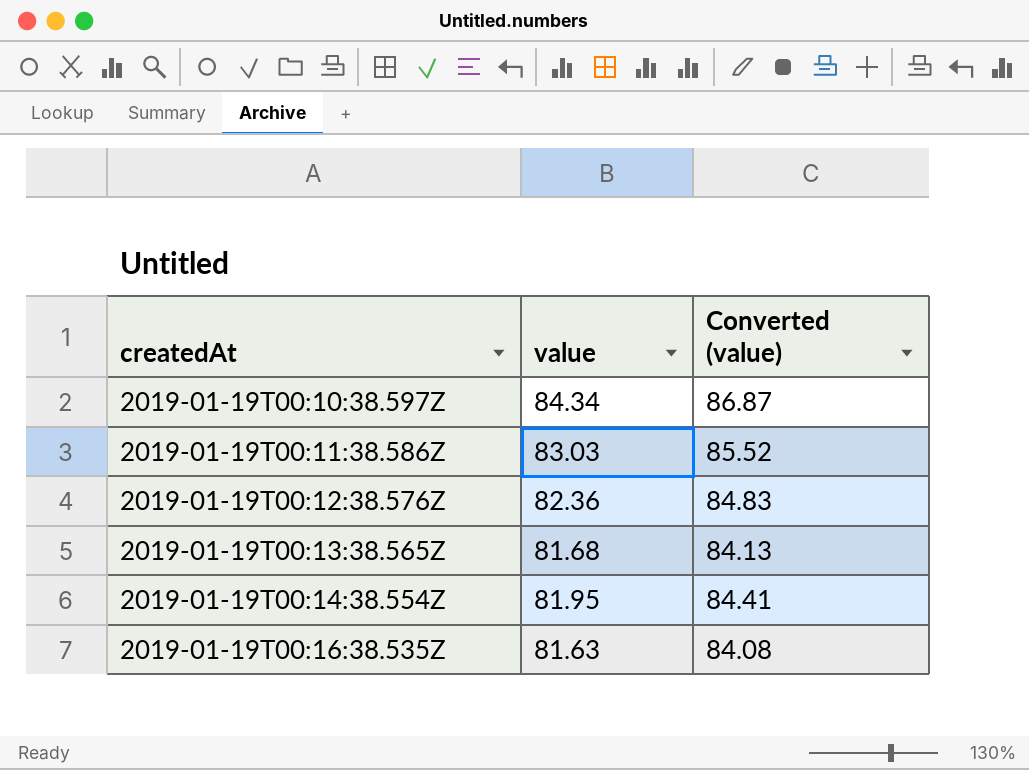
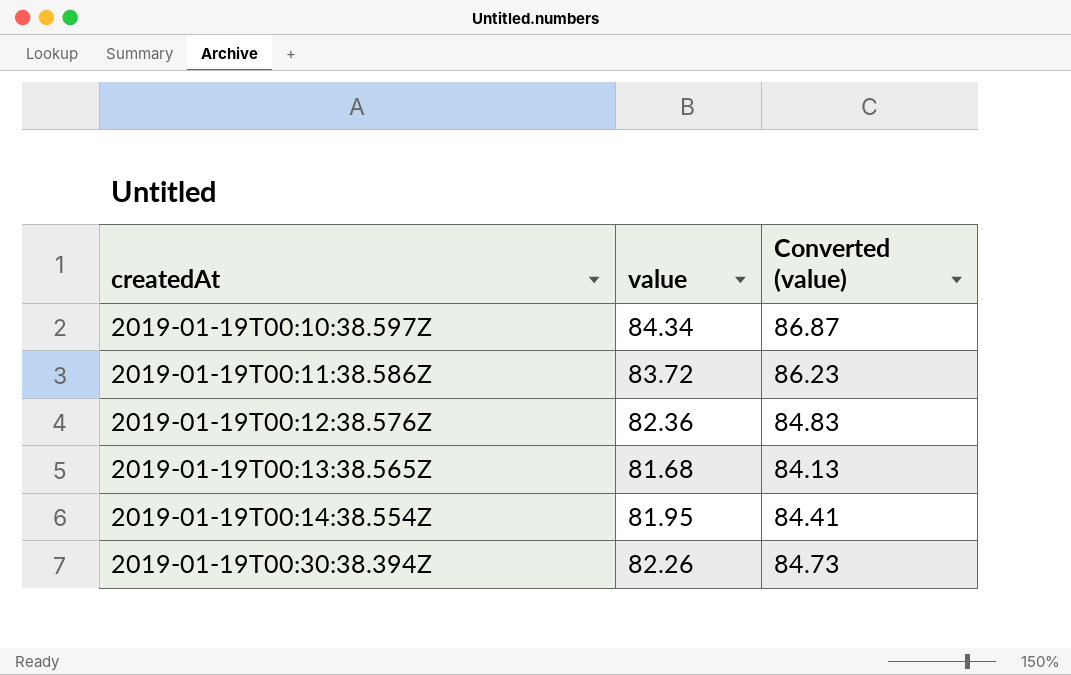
row 2019-01-19T00:16:38.535Z: 81.63 | 84.08 -> none
2019-01-19T00:11:38.586Z | value: 83.03 -> 83.72
2019-01-19T00:11:38.586Z | Converted (value): 85.52 -> 86.23
row 2019-01-19T00:30:38.394Z: none -> 82.26 | 84.73

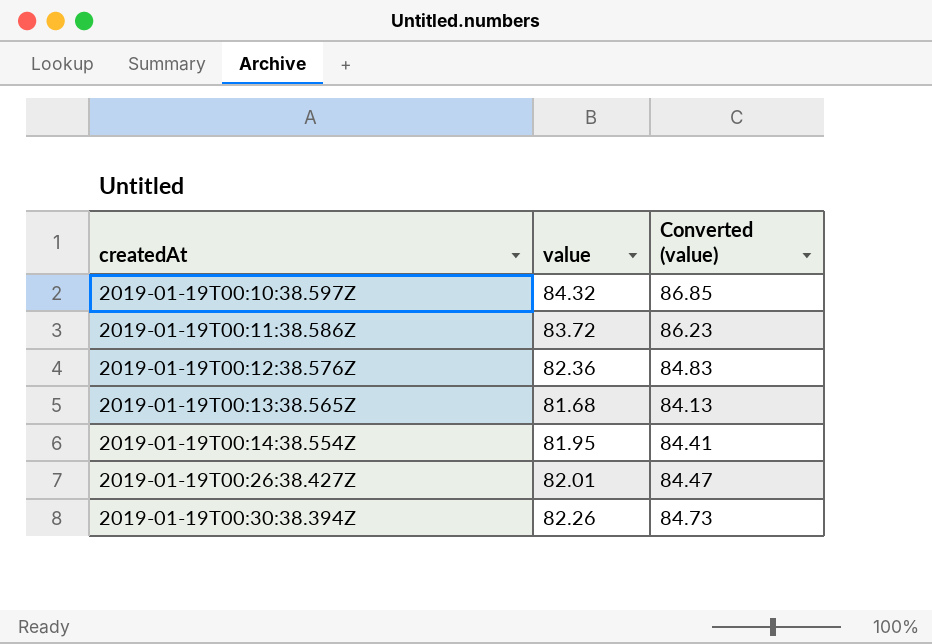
2019-01-19T00:10:38.597Z | value: 84.34 -> 84.32
2019-01-19T00:10:38.597Z | Converted (value): 86.87 -> 86.85
row 2019-01-19T00:26:38.427Z: none -> 82.01 | 84.47

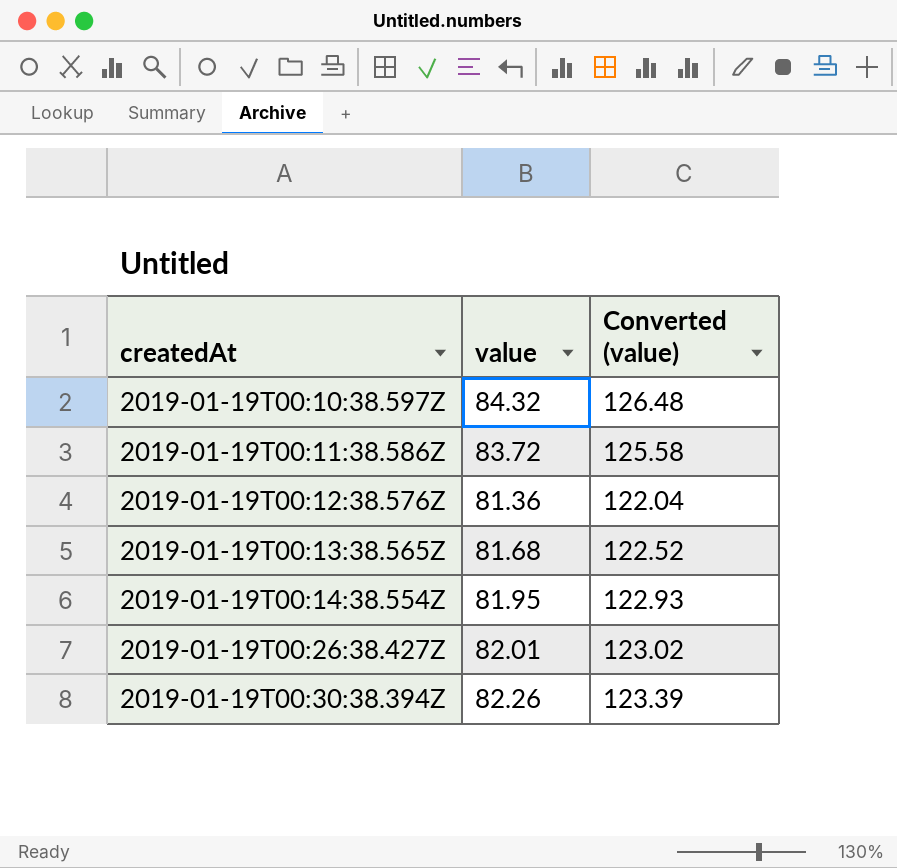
column Converted (value) | formula: [value] * 1.03 -> [value] * 1.5
2019-01-19T00:12:38.576Z | value: 82.36 -> 81.36

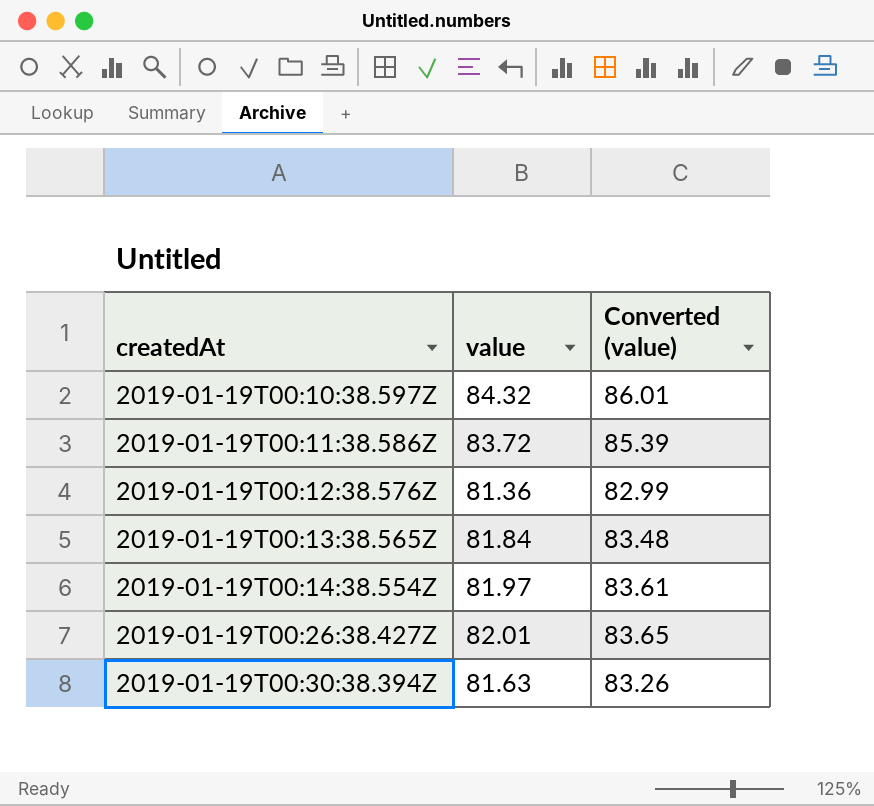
column Converted (value) | formula: [value] * 1.5 -> [value] * 1.02
2019-01-19T00:13:38.565Z | value: 81.68 -> 81.84
2019-01-19T00:14:38.554Z | value: 81.95 -> 81.97
2019-01-19T00:30:38.394Z | value: 82.26 -> 81.63

